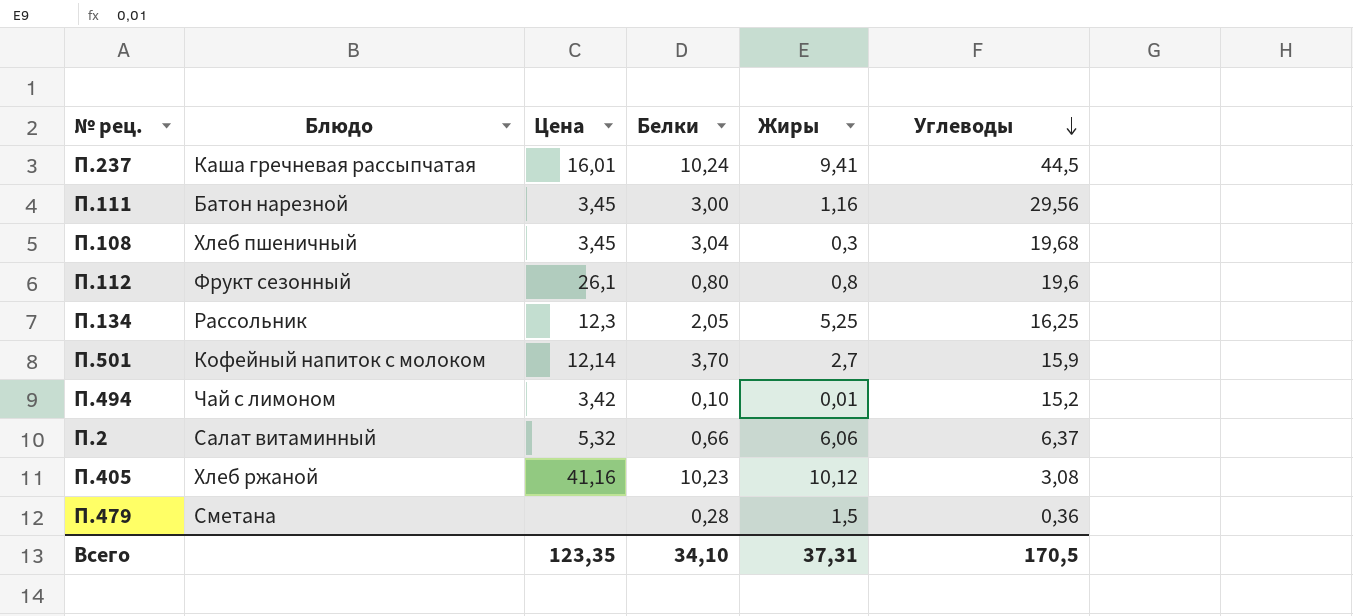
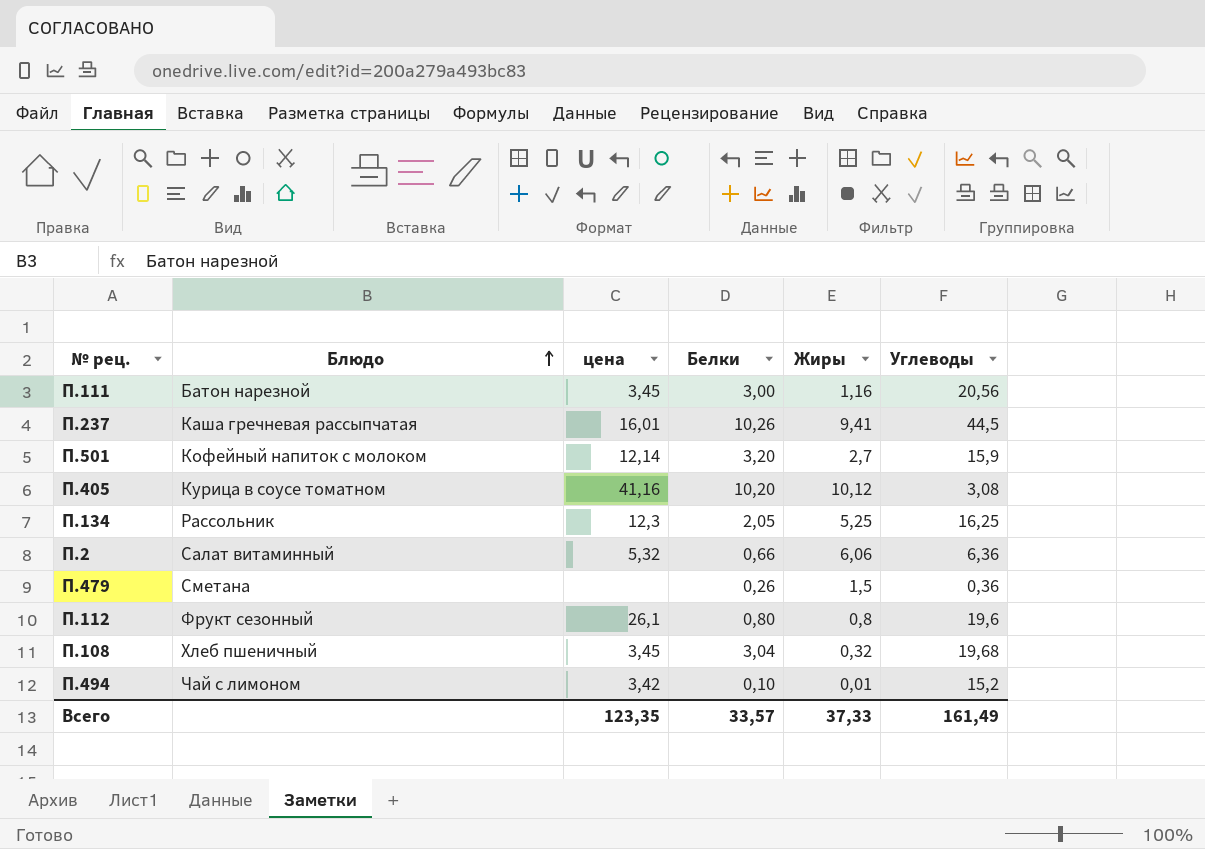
row order: Углеводы descending -> Блюдо ascending
column name: Цена -> цена
П.111 | Углеводы: 29,56 -> 20,56
П.237 | Белки: 10,24 -> 10,26
П.501 | Белки: 3,70 -> 3,20
П.405 | Блюдо: Хлеб ржаной -> Курица в соусе томатном
П.405 | Белки: 10,23 -> 10,20
П.2 | Углеводы: 6,37 -> 6,36
П.479 | Белки: 0,28 -> 0,26
П.108 | Жиры: 0,3 -> 0,32
Всего | Белки: 34,10 -> 33,57
Всего | Жиры: 37,31 -> 37,33
Всего | Углеводы: 170,5 -> 161,49

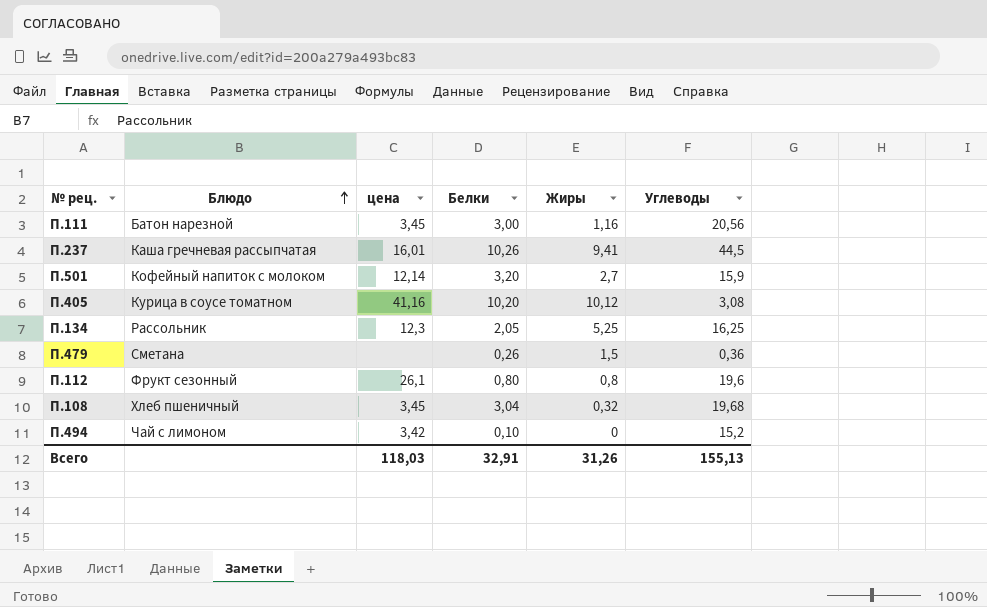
row П.2: Салат витаминный | 5,32 | 0,66 | 6,06 | 6,36 -> none
П.494 | Жиры: 0,01 -> 0
Всего | цена: 123,35 -> 118,03
Всего | Белки: 33,57 -> 32,91
Всего | Жиры: 37,33 -> 31,26
Всего | Углеводы: 161,49 -> 155,13

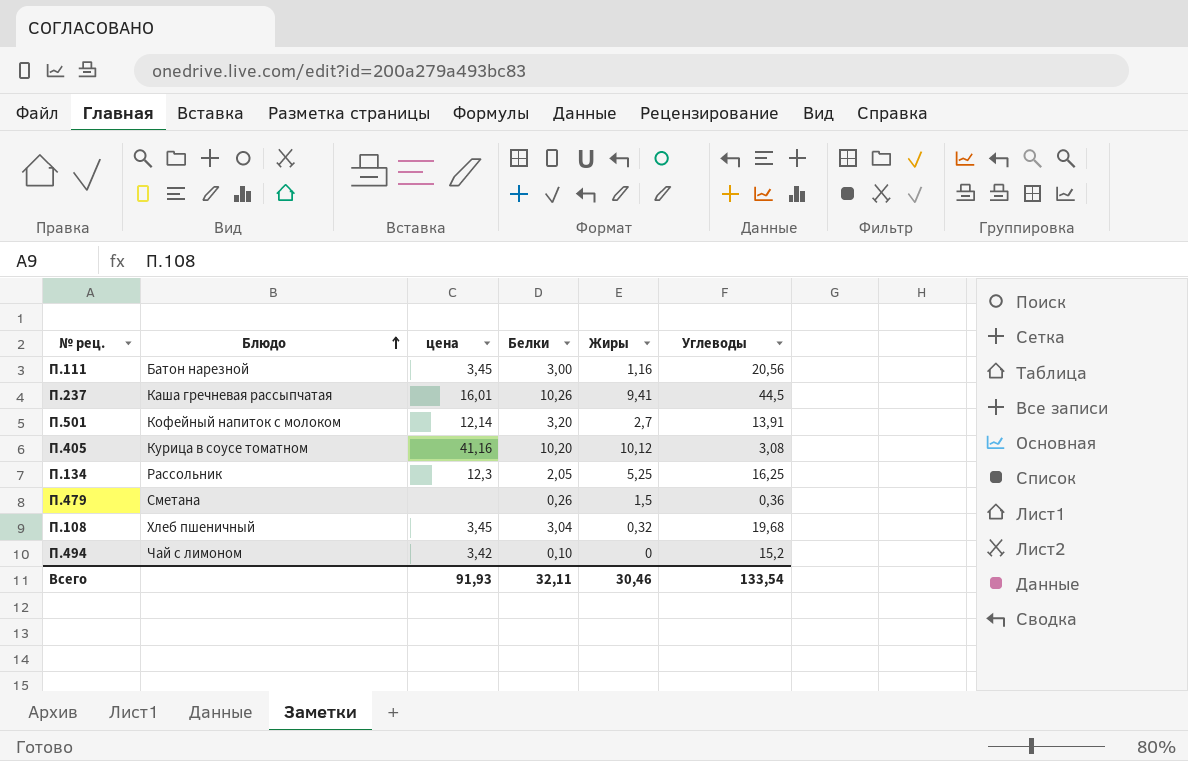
row П.112: Фрукт сезонный | 26,1 | 0,80 | 0,8 | 19,6 -> none
П.501 | Углеводы: 15,9 -> 13,91
Всего | цена: 118,03 -> 91,93
Всего | Белки: 32,91 -> 32,11
Всего | Жиры: 31,26 -> 30,46
Всего | Углеводы: 155,13 -> 133,54

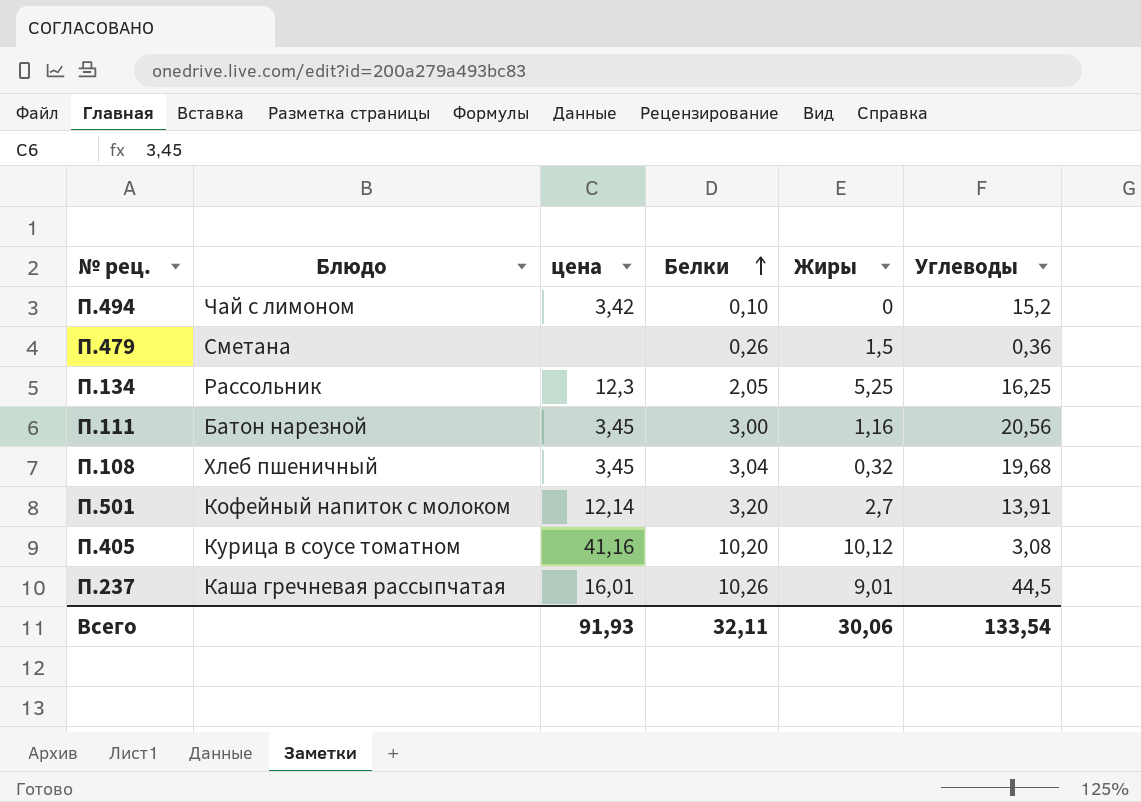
row order: Блюдо ascending -> Белки ascending
П.237 | Жиры: 9,41 -> 9,01
Всего | Жиры: 30,46 -> 30,06

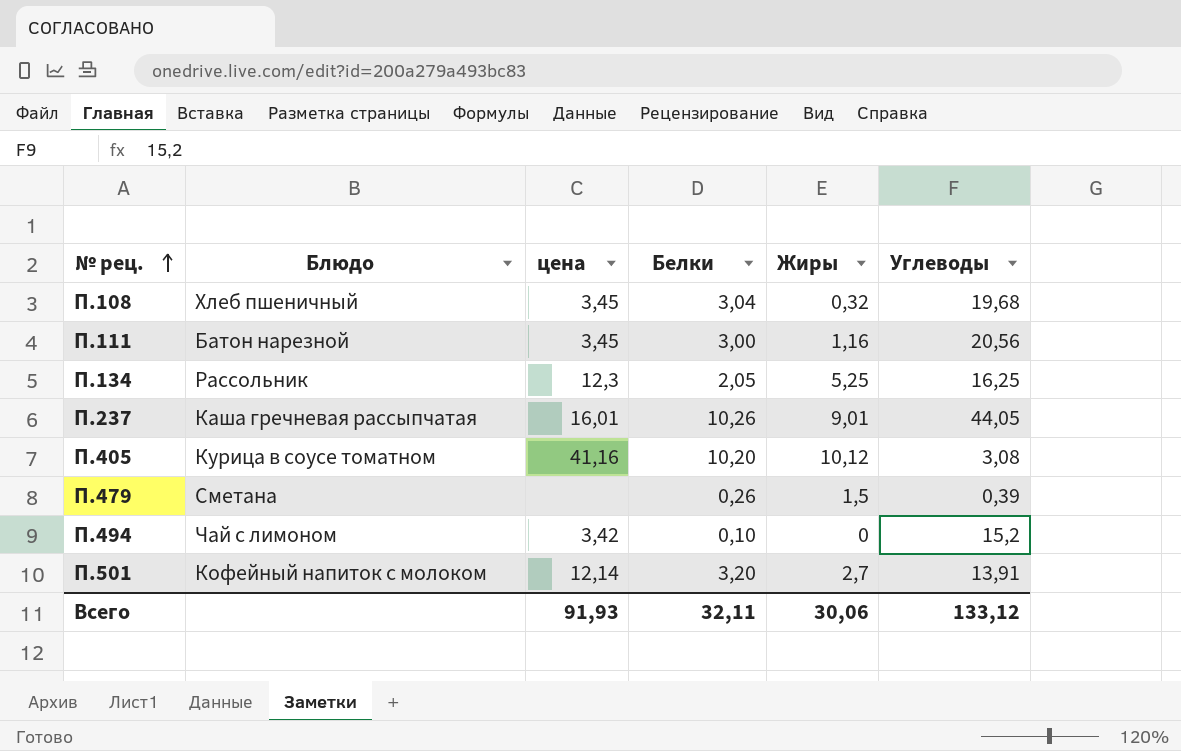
row order: Белки ascending -> № рец. ascending
П.237 | Углеводы: 44,5 -> 44,05
П.479 | Углеводы: 0,36 -> 0,39
Всего | Углеводы: 133,54 -> 133,12

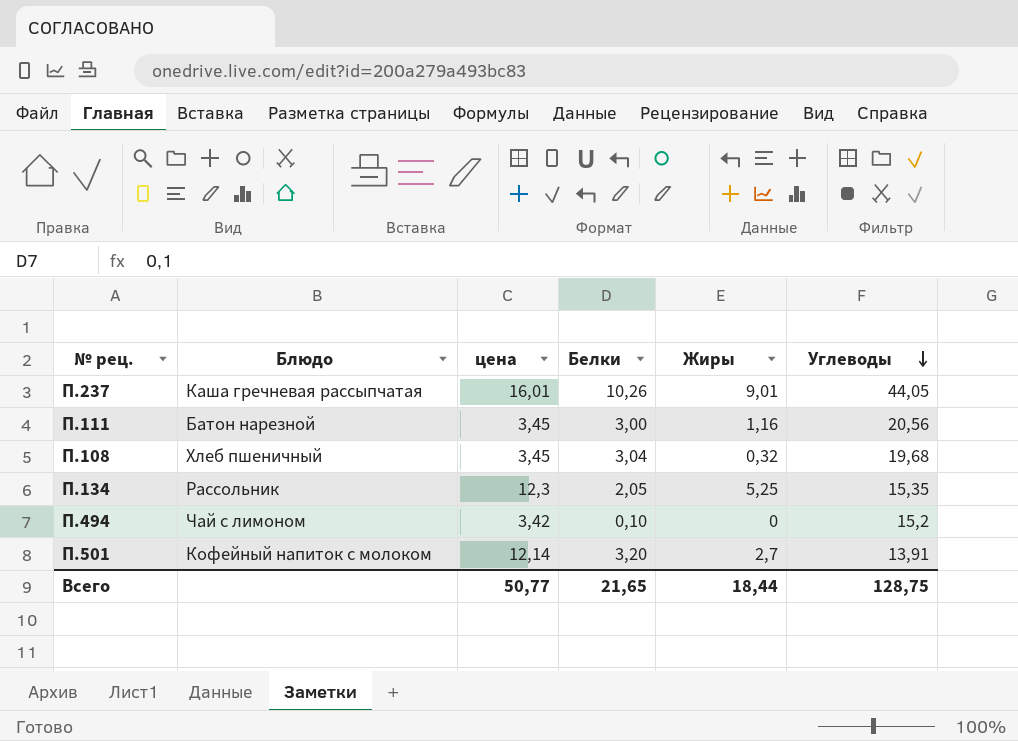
row order: № рец. ascending -> Углеводы descending
row П.405: Курица в соусе томатном | 41,16 | 10,20 | 10,12 | 3,08 -> none
row П.479: Сметана | none | 0,26 | 1,5 | 0,39 -> none
П.134 | Углеводы: 16,25 -> 15,35
Всего | цена: 91,93 -> 50,77
Всего | Белки: 32,11 -> 21,65
Всего | Жиры: 30,06 -> 18,44
Всего | Углеводы: 133,12 -> 128,75

